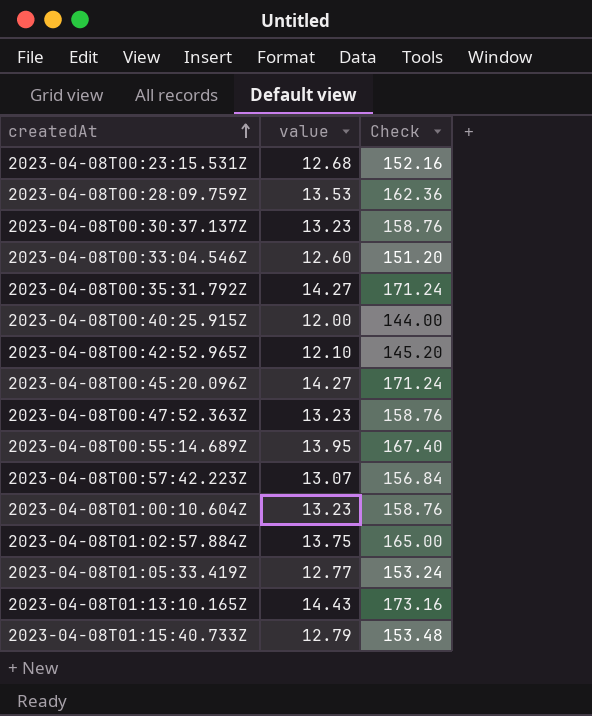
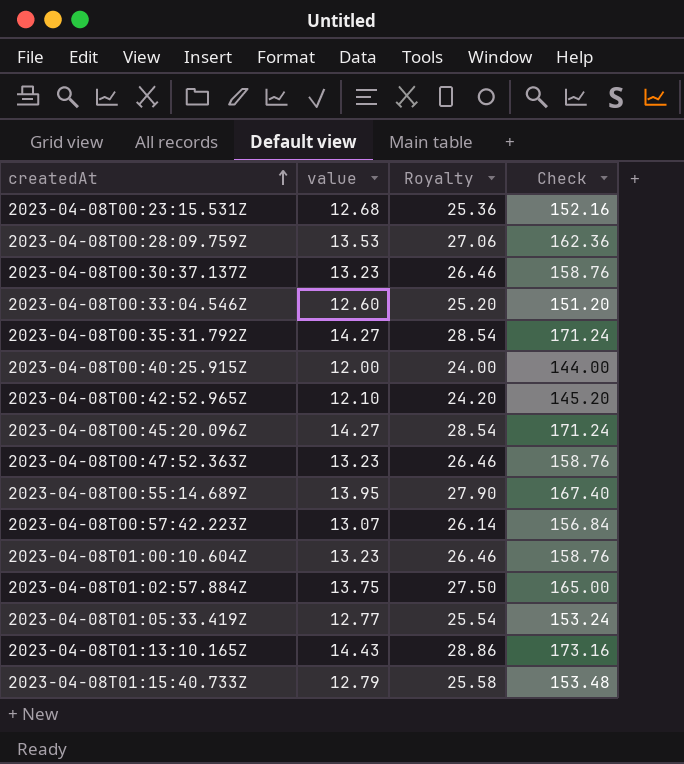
column Royalty | formula: none -> [value] * 2

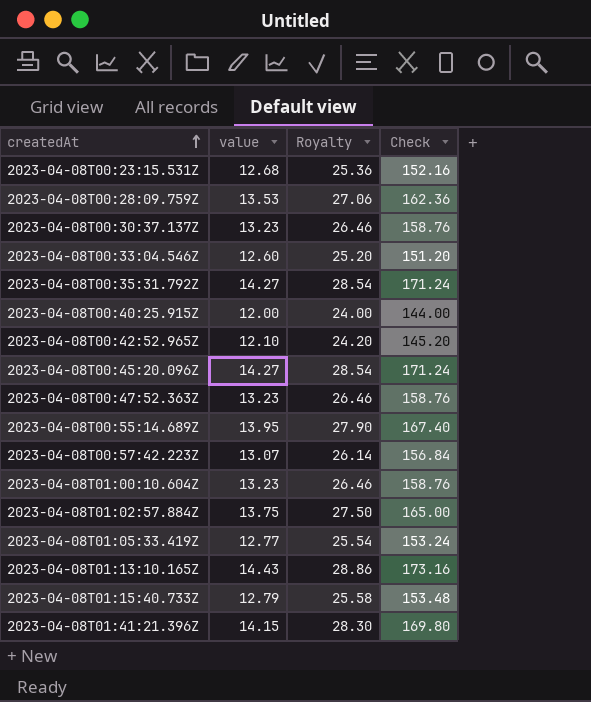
row 2023-04-08T01:41:21.396Z: none -> 14.15 | 28.30 | 169.80

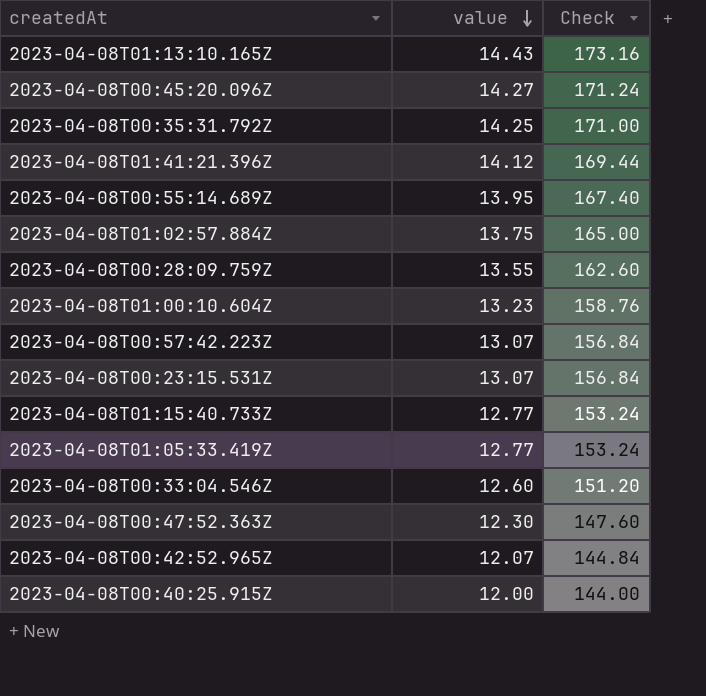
row order: createdAt ascending -> value descending
column Royalty | formula: [value] * 2 -> none
row 2023-04-08T00:30:37.137Z: 13.23 | 26.46 | 158.76 -> none
2023-04-08T00:35:31.792Z | value: 14.27 -> 14.25
2023-04-08T00:35:31.792Z | Check: 171.24 -> 171.00
2023-04-08T01:41:21.396Z | value: 14.15 -> 14.12
2023-04-08T01:41:21.396Z | Check: 169.80 -> 169.44
2023-04-08T00:28:09.759Z | value: 13.53 -> 13.55
2023-04-08T00:28:09.759Z | Check: 162.36 -> 162.60
2023-04-08T00:23:15.531Z | value: 12.68 -> 13.07
2023-04-08T00:23:15.531Z | Check: 152.16 -> 156.84
2023-04-08T01:15:40.733Z | value: 12.79 -> 12.77
2023-04-08T01:15:40.733Z | Check: 153.48 -> 153.24
2023-04-08T00:47:52.363Z | value: 13.23 -> 12.30
2023-04-08T00:47:52.363Z | Check: 158.76 -> 147.60
2023-04-08T00:42:52.965Z | value: 12.10 -> 12.07
2023-04-08T00:42:52.965Z | Check: 145.20 -> 144.84

